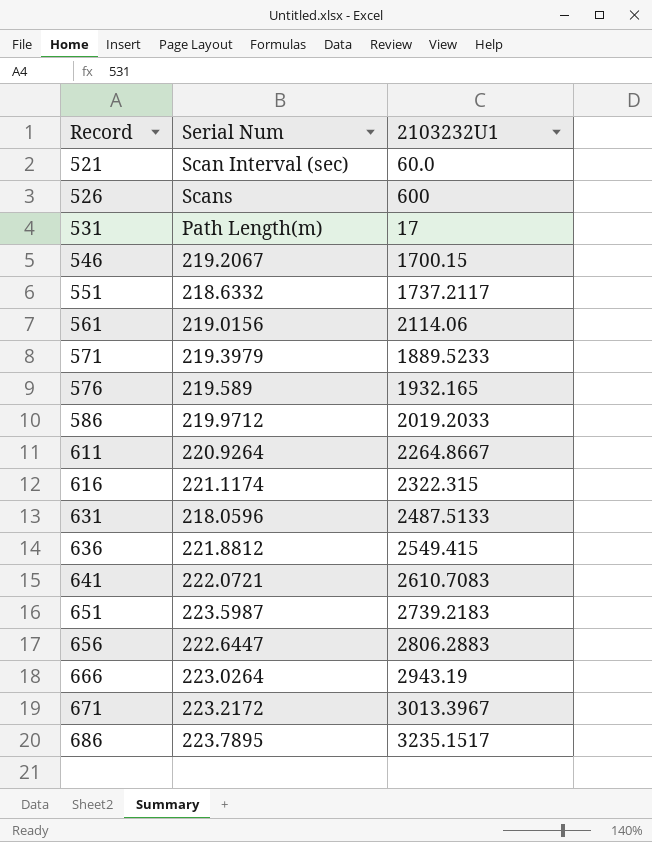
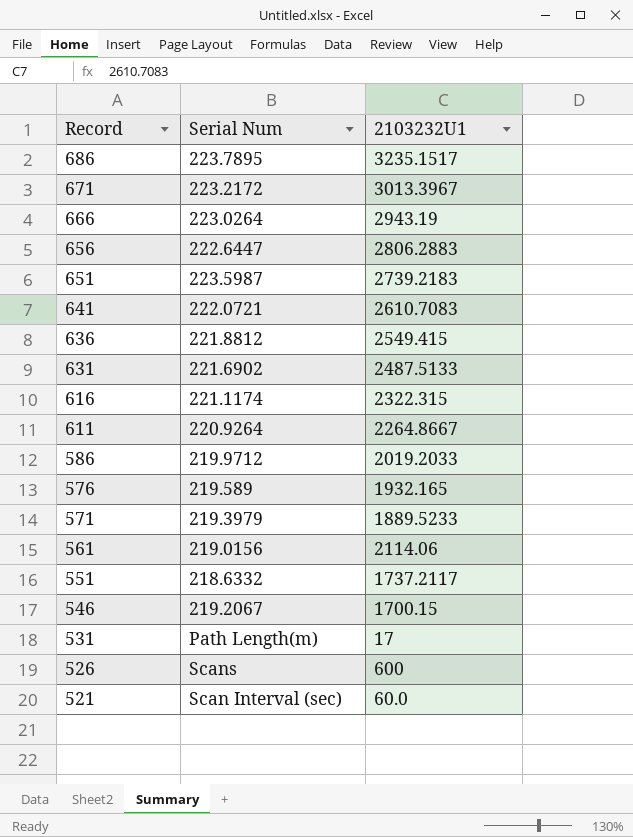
row order: Record ascending -> Record descending
631 | Serial Num: 218.0596 -> 221.6902

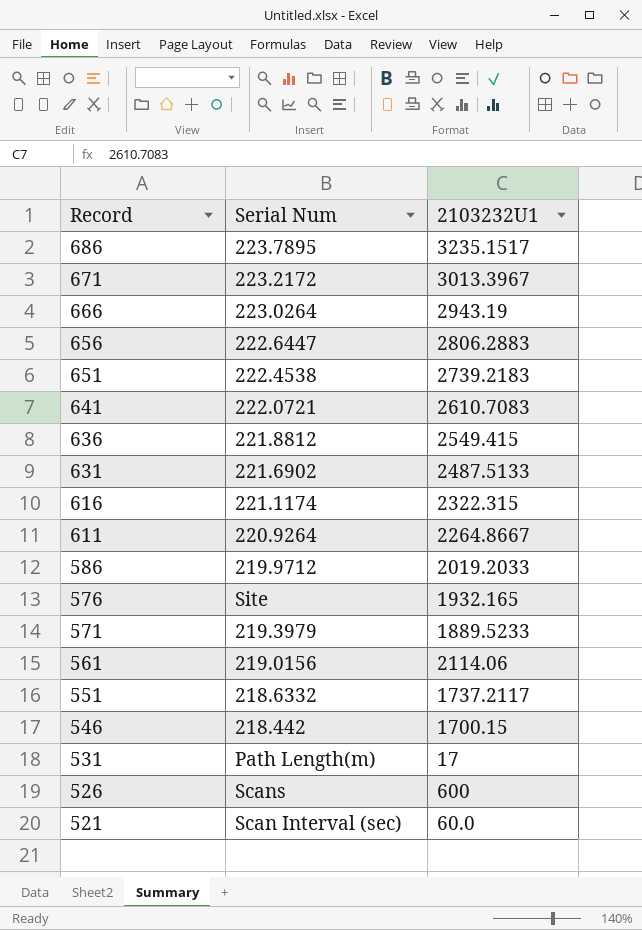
651 | Serial Num: 223.5987 -> 222.4538
576 | Serial Num: 219.589 -> Site
546 | Serial Num: 219.2067 -> 218.442

